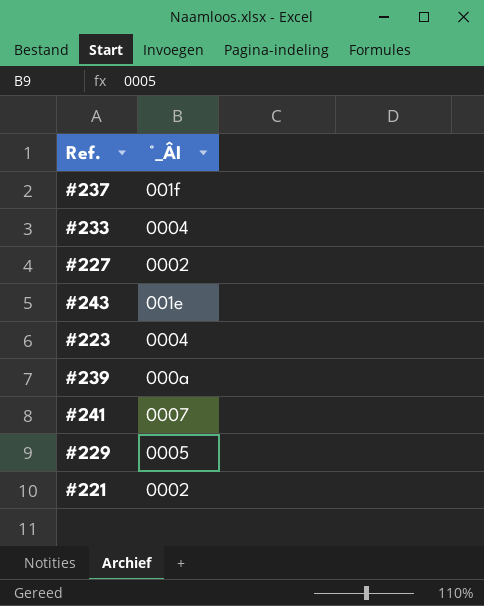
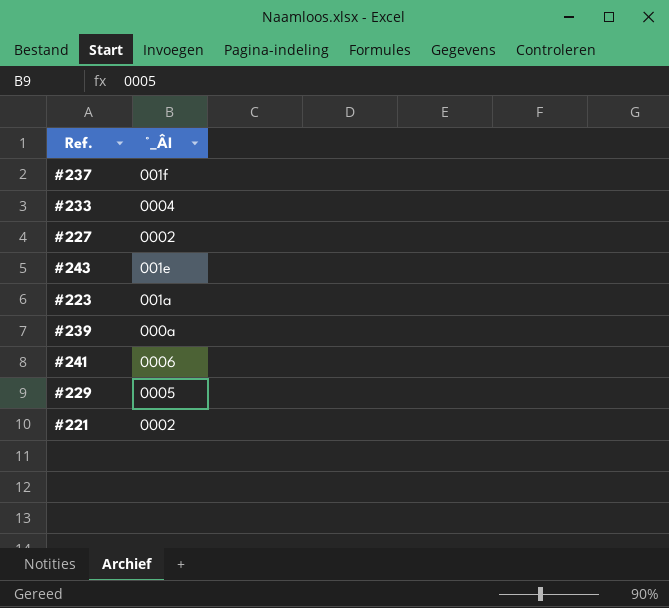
#223 | °_ÂI: 0004 -> 001a
#241 | °_ÂI: 0007 -> 0006

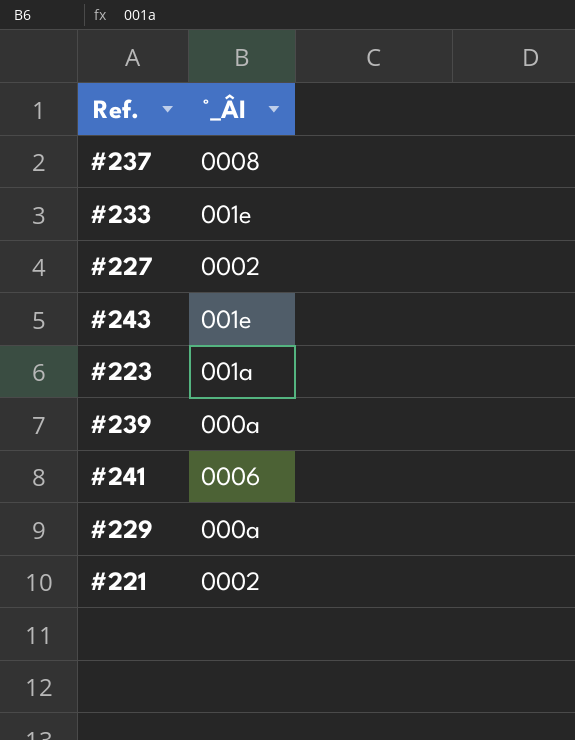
#237 | °_ÂI: 001f -> 0008
#233 | °_ÂI: 0004 -> 001e
#229 | °_ÂI: 0005 -> 000a

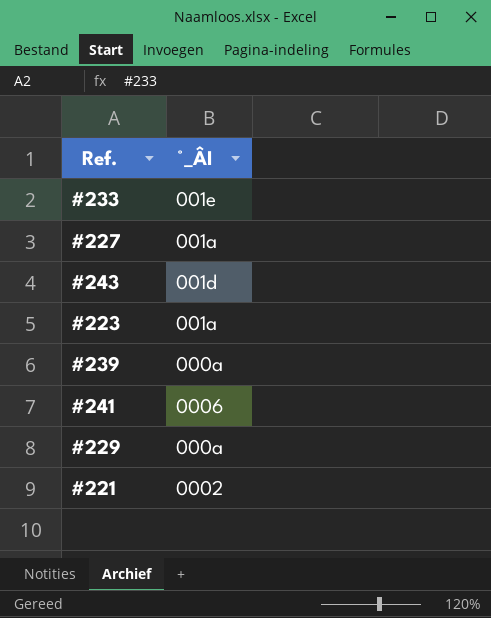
row #237: 0008 -> none
#227 | °_ÂI: 0002 -> 001a
#243 | °_ÂI: 001e -> 001d

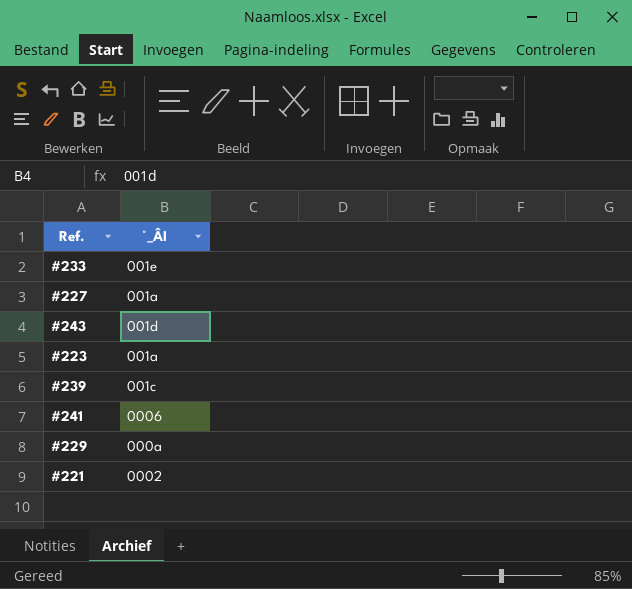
#239 | °_ÂI: 000a -> 001c

